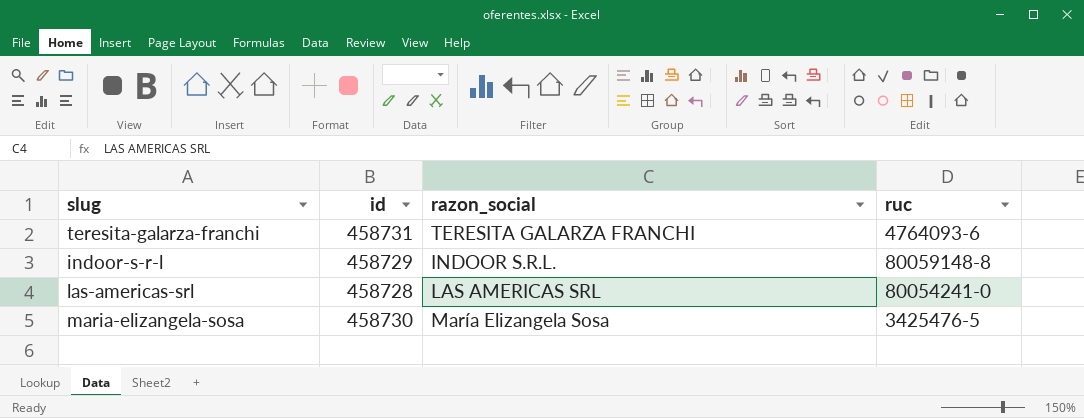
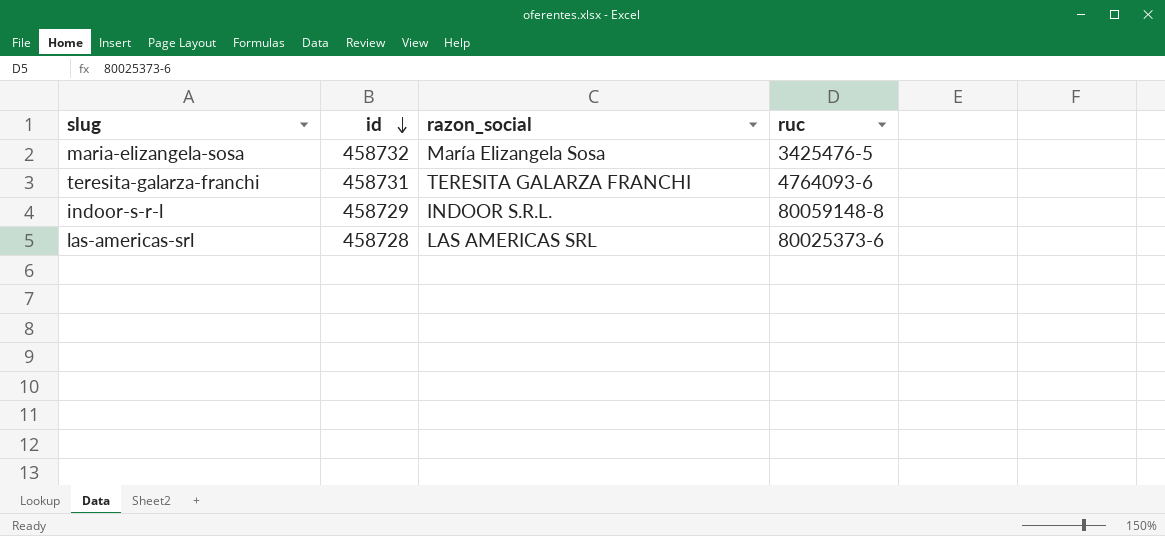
row order: none -> id descending
maria-elizangela-sosa | id: 458730 -> 458732
las-americas-srl | ruc: 80054241-0 -> 80025373-6

